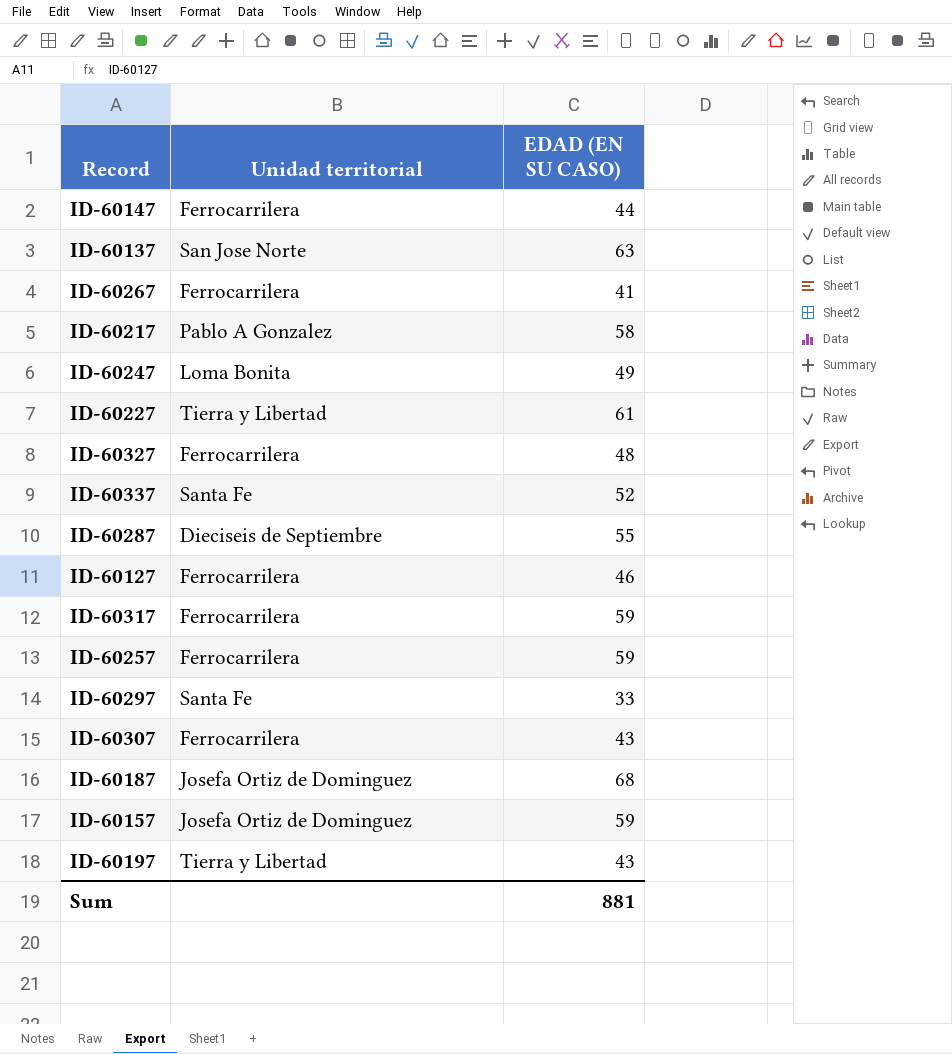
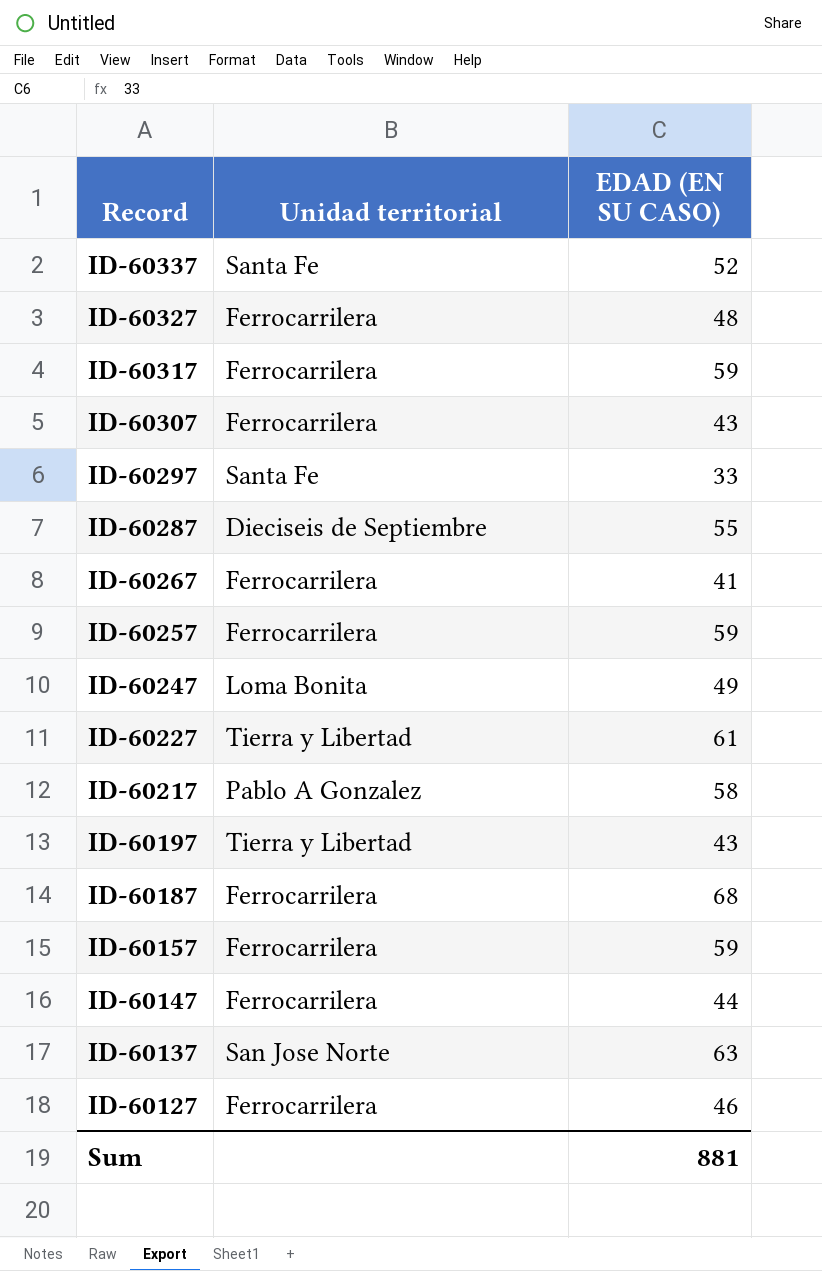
row order: none -> Record descending
ID-60187 | Unidad territorial: Josefa Ortiz de Dominguez -> Ferrocarrilera
ID-60157 | Unidad territorial: Josefa Ortiz de Dominguez -> Ferrocarrilera

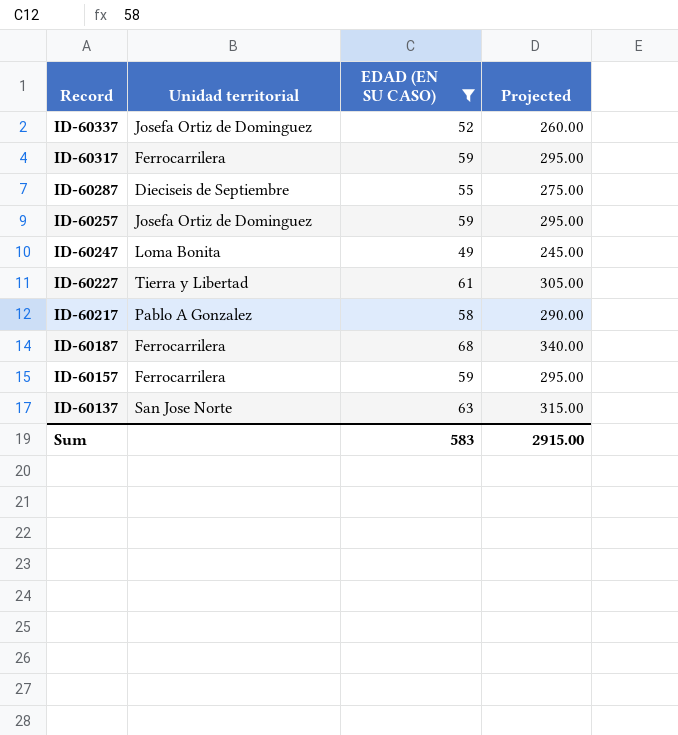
filter: none -> EDAD (EN SU CASO) >= 49
column Projected | formula: none -> [EDAD (EN SU CASO)] * 5
ID-60337 | Unidad territorial: Santa Fe -> Josefa Ortiz de Dominguez
ID-60257 | Unidad territorial: Ferrocarrilera -> Josefa Ortiz de Dominguez
Sum | EDAD (EN SU CASO): 881 -> 583

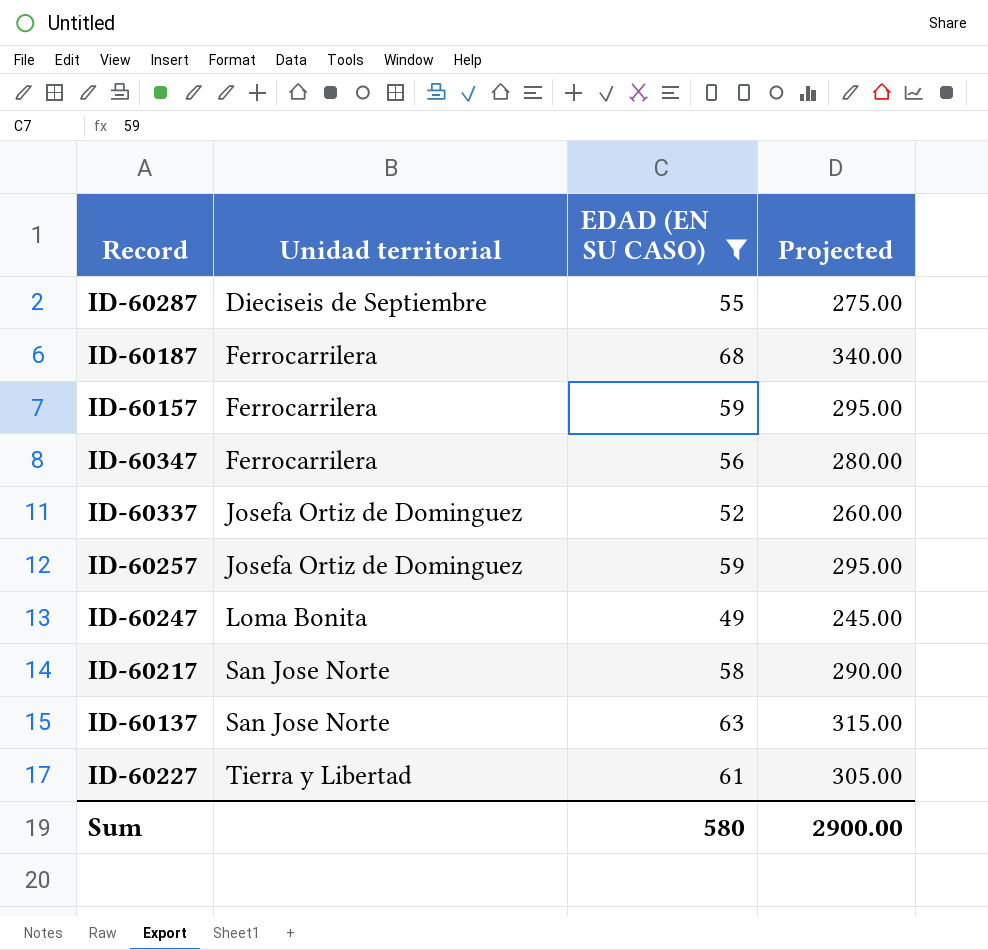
row order: Record descending -> Unidad territorial ascending
row ID-60317: Ferrocarrilera | 59 | 295.00 -> none
row ID-60347: none -> Ferrocarrilera | 56 | 280.00
ID-60217 | Unidad territorial: Pablo A Gonzalez -> San Jose Norte
Sum | EDAD (EN SU CASO): 583 -> 580
Sum | Projected: 2915.00 -> 2900.00

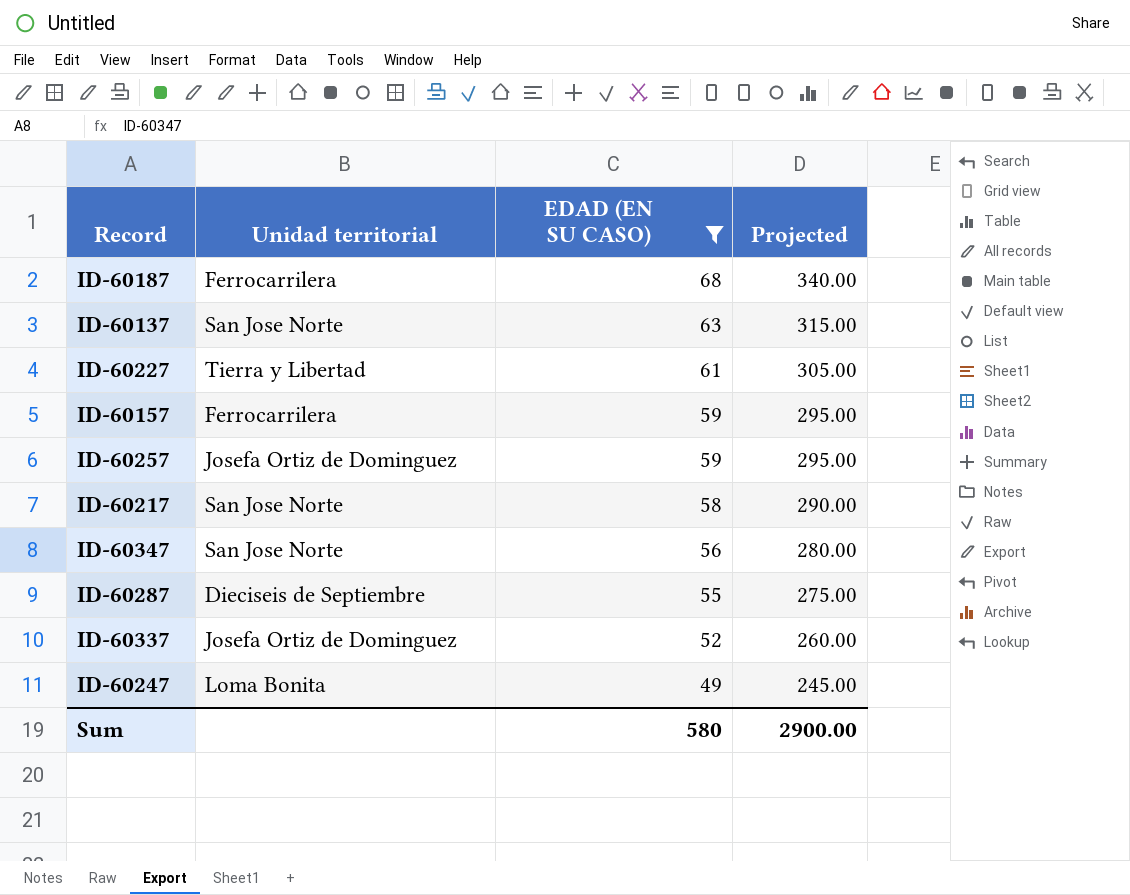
row order: Unidad territorial ascending -> EDAD (EN SU CASO) descending
ID-60347 | Unidad territorial: Ferrocarrilera -> San Jose Norte

